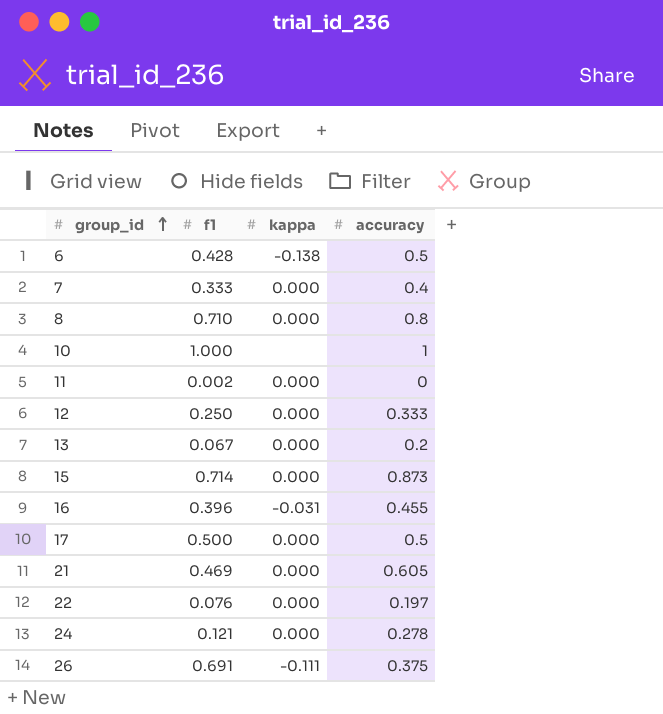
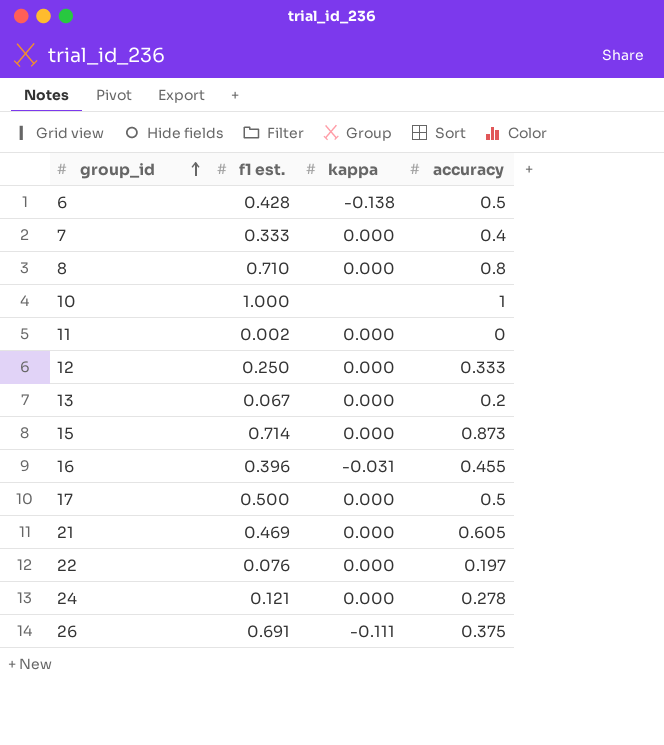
column name: f1 -> f1 est.

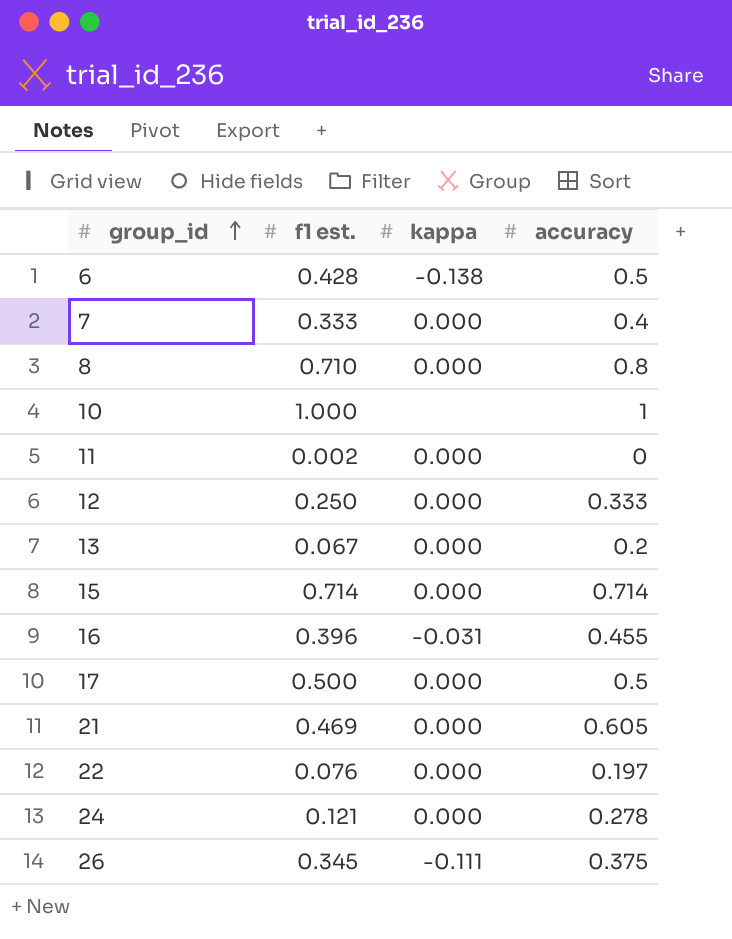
15 | accuracy: 0.873 -> 0.714
26 | f1 est.: 0.691 -> 0.345

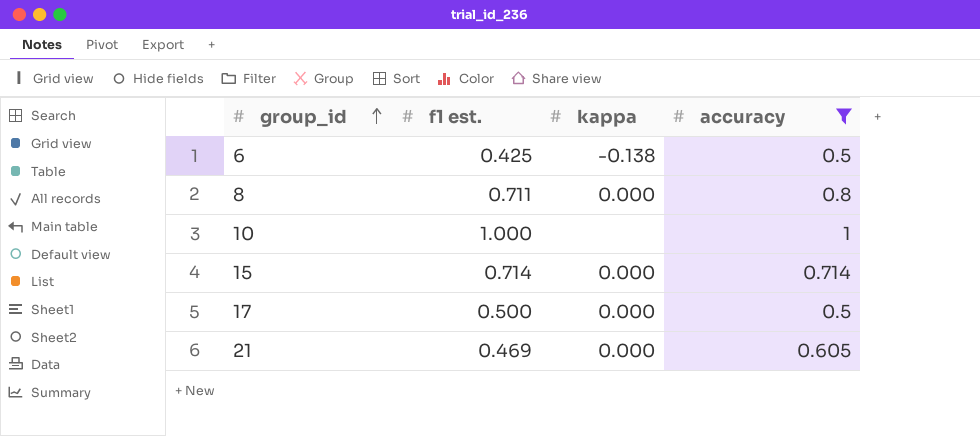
filter: none -> accuracy >= 0.5
6 | f1 est.: 0.428 -> 0.425
8 | f1 est.: 0.710 -> 0.711

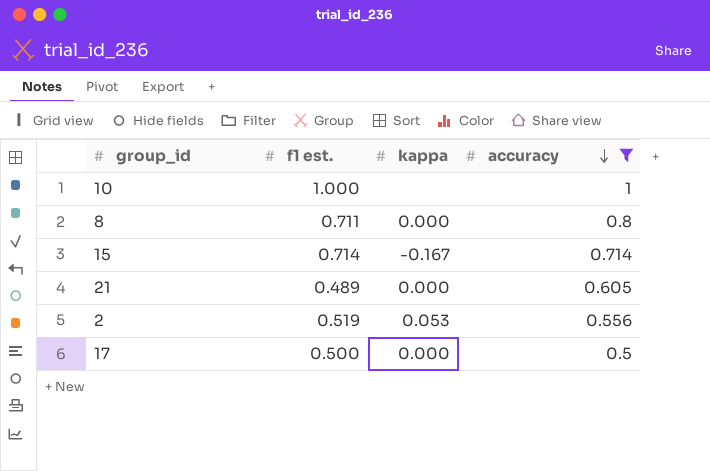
row order: group_id ascending -> accuracy descending
row 6: 0.425 | -0.138 | 0.5 -> none
15 | kappa: 0.000 -> -0.167
21 | f1 est.: 0.469 -> 0.489
row 2: none -> 0.519 | 0.053 | 0.556

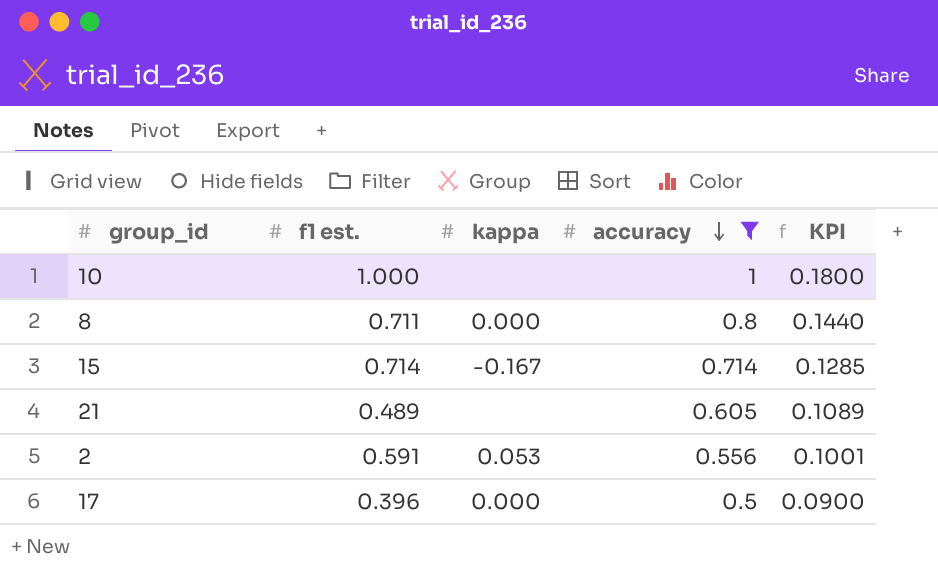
column KPI | formula: none -> [accuracy] * 0.18
21 | kappa: 0.000 -> none
2 | f1 est.: 0.519 -> 0.591
17 | f1 est.: 0.500 -> 0.396

